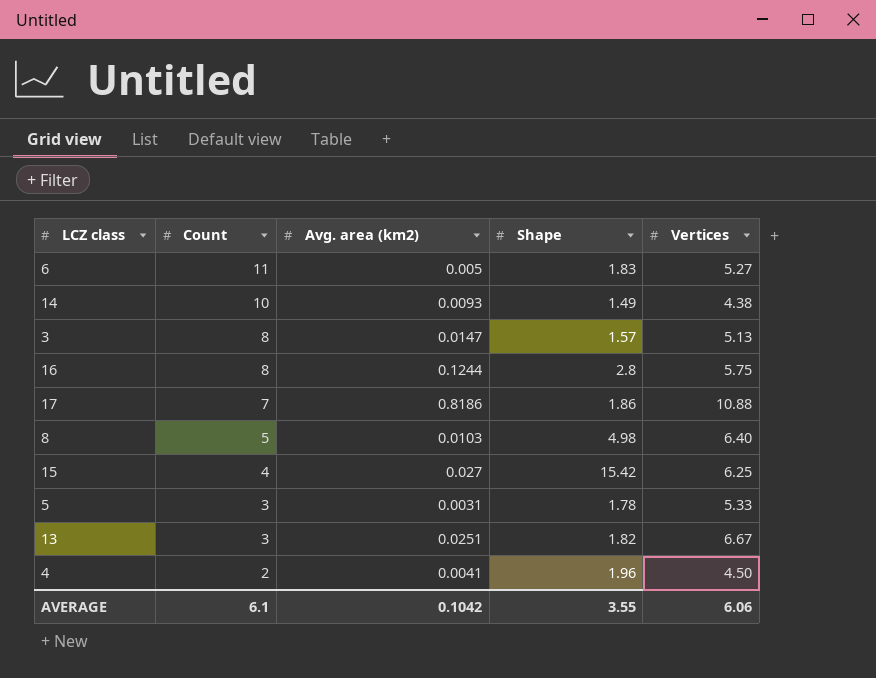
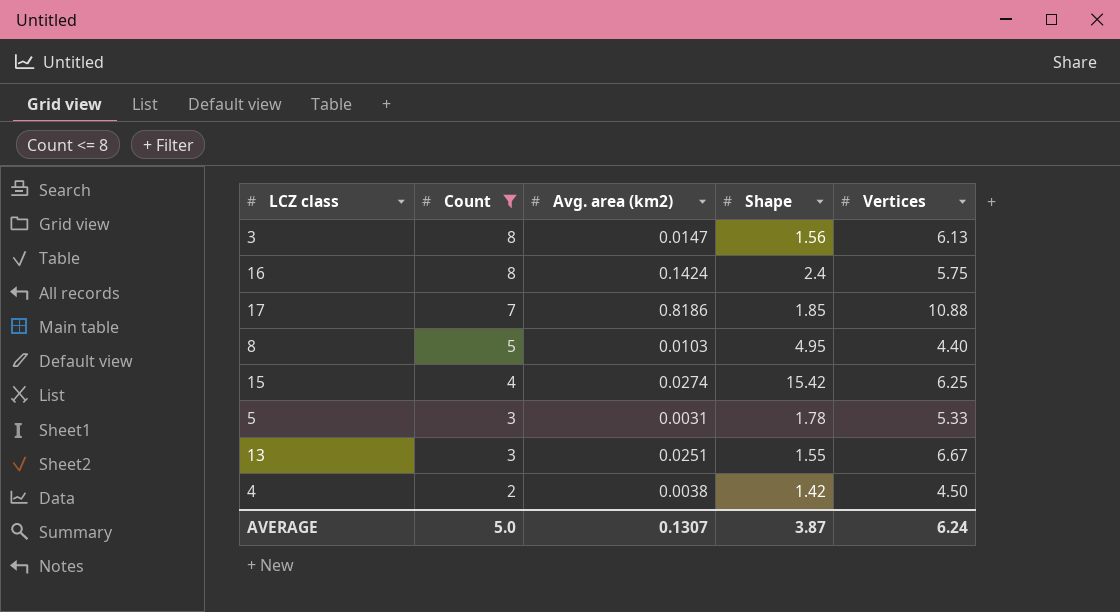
filter: none -> Count <= 8
3 | Shape: 1.57 -> 1.56
3 | Vertices: 5.13 -> 6.13
16 | Avg. area (km2): 0.1244 -> 0.1424
16 | Shape: 2.8 -> 2.4
17 | Shape: 1.86 -> 1.85
8 | Shape: 4.98 -> 4.95
8 | Vertices: 6.40 -> 4.40
15 | Avg. area (km2): 0.027 -> 0.0274
13 | Shape: 1.82 -> 1.55
4 | Avg. area (km2): 0.0041 -> 0.0038
4 | Shape: 1.96 -> 1.42
AVERAGE | Count: 6.1 -> 5.0
AVERAGE | Avg. area (km2): 0.1042 -> 0.1307
AVERAGE | Shape: 3.55 -> 3.87
AVERAGE | Vertices: 6.06 -> 6.24

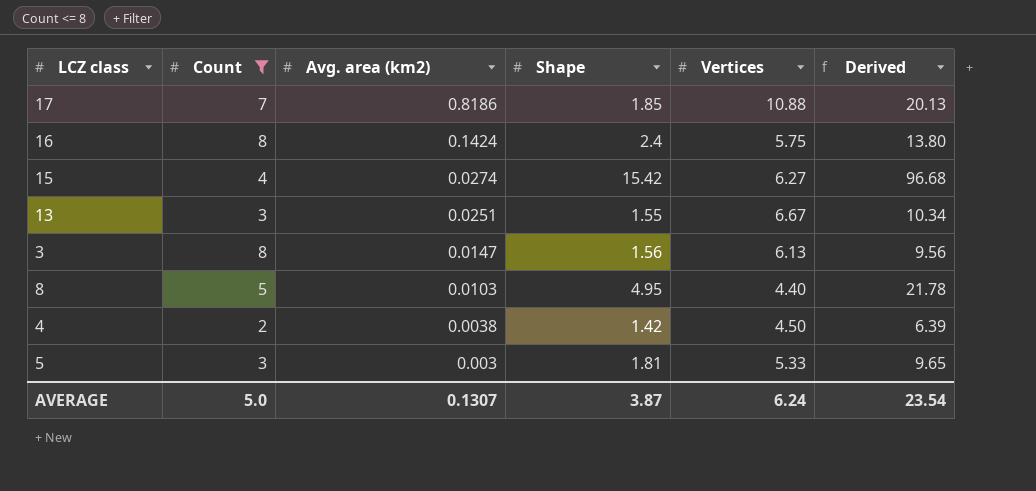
row order: Count descending -> Avg. area (km2) descending
column Derived | formula: none -> [Shape] * [Vertices]
15 | Vertices: 6.25 -> 6.27
5 | Avg. area (km2): 0.0031 -> 0.003
5 | Shape: 1.78 -> 1.81

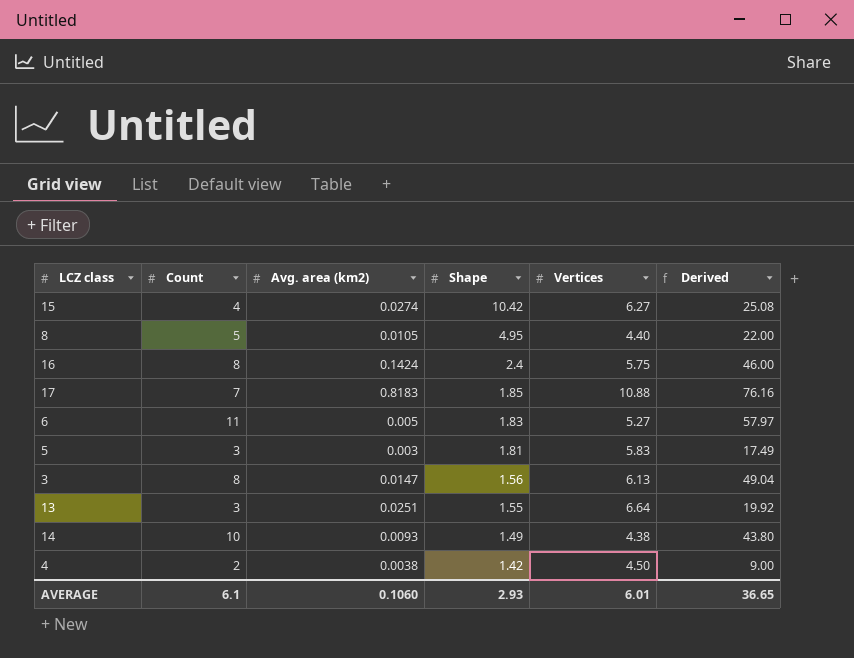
filter: Count <= 8 -> none
row order: Avg. area (km2) descending -> Shape descending
column Derived | formula: [Shape] * [Vertices] -> [Count] * [Vertices]
15 | Shape: 15.42 -> 10.42
8 | Avg. area (km2): 0.0103 -> 0.0105
17 | Avg. area (km2): 0.8186 -> 0.8183
5 | Vertices: 5.33 -> 5.83
13 | Vertices: 6.67 -> 6.64
AVERAGE | Count: 5.0 -> 6.1
AVERAGE | Avg. area (km2): 0.1307 -> 0.1060
AVERAGE | Shape: 3.87 -> 2.93
AVERAGE | Vertices: 6.24 -> 6.01
AVERAGE | Derived: 23.54 -> 36.65

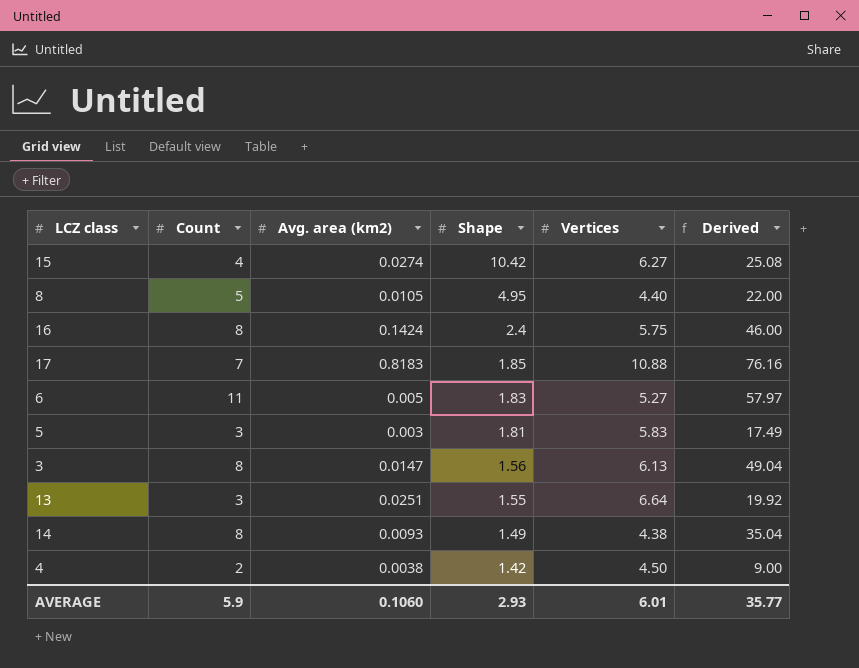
14 | Count: 10 -> 8
14 | Derived: 43.80 -> 35.04
AVERAGE | Count: 6.1 -> 5.9
AVERAGE | Derived: 36.65 -> 35.77

